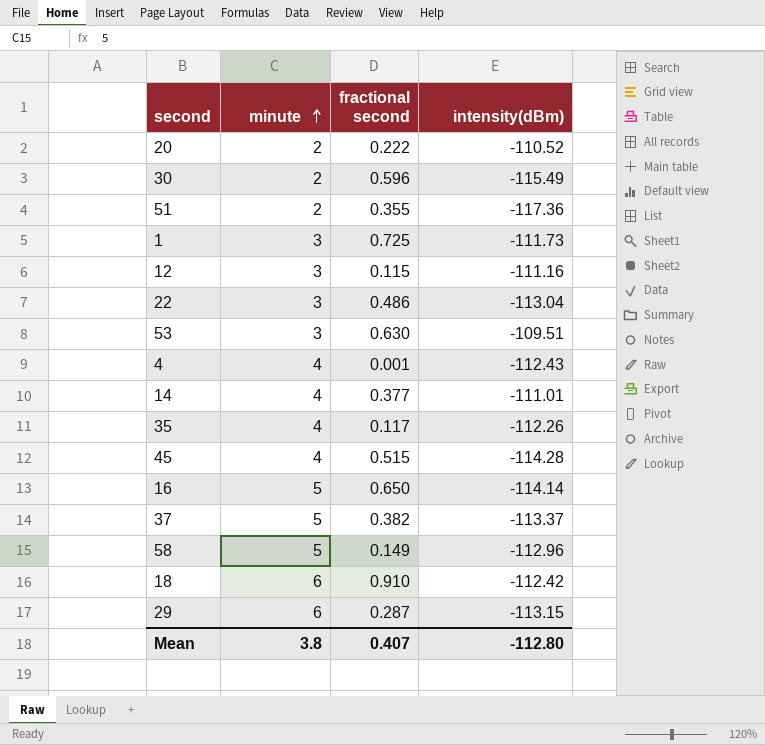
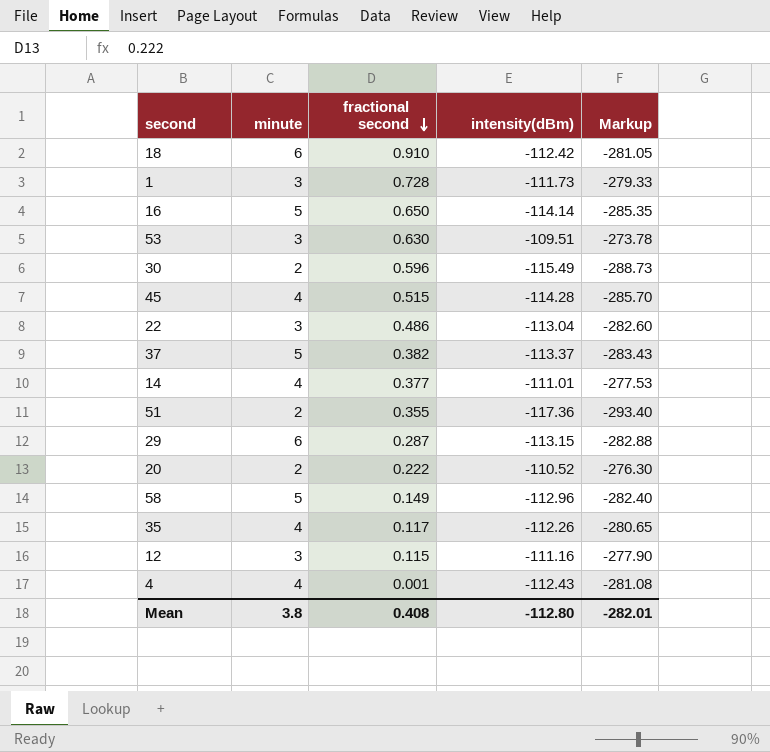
row order: minute ascending -> fractional second descending
column Markup | formula: none -> [intensity(dBm)] * 2.5
1 | fractional second: 0.725 -> 0.728
Mean | fractional second: 0.407 -> 0.408

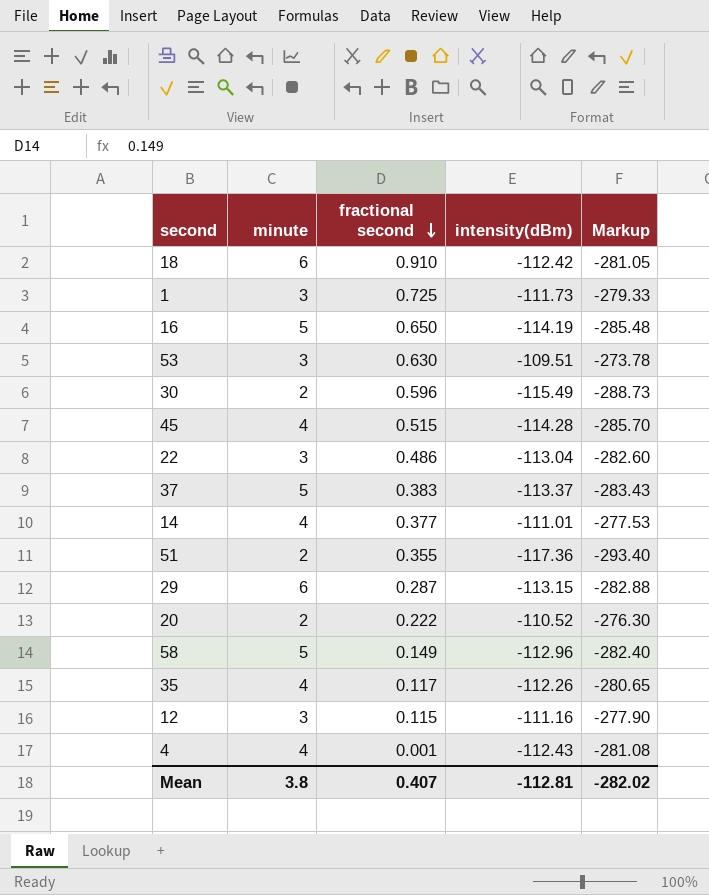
1 | fractional second: 0.728 -> 0.725
16 | intensity(dBm): -114.14 -> -114.19
16 | Markup: -285.35 -> -285.48
37 | fractional second: 0.382 -> 0.383
Mean | fractional second: 0.408 -> 0.407
Mean | intensity(dBm): -112.80 -> -112.81
Mean | Markup: -282.01 -> -282.02

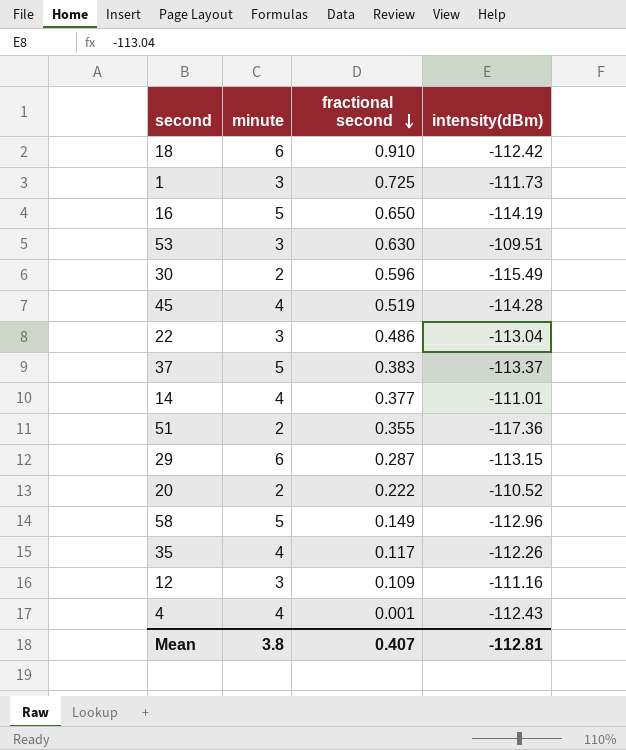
column Markup | formula: [intensity(dBm)] * 2.5 -> none
45 | fractional second: 0.515 -> 0.519
12 | fractional second: 0.115 -> 0.109

